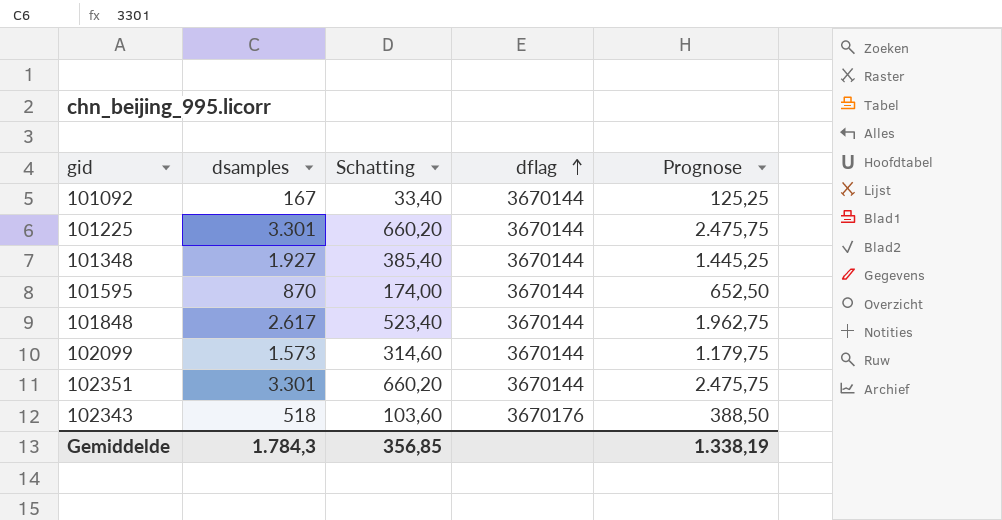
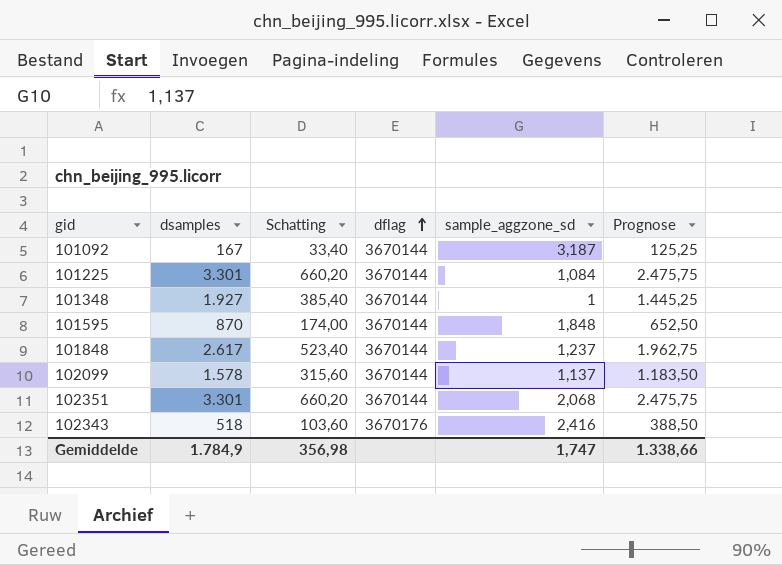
column sample_aggzone_sd | position: none -> 5
102099 | dsamples: 1.573 -> 1.578
102099 | Schatting: 314,60 -> 315,60
102099 | Prognose: 1.179,75 -> 1.183,50
Gemiddelde | dsamples: 1.784,3 -> 1.784,9
Gemiddelde | Schatting: 356,85 -> 356,98
Gemiddelde | Prognose: 1.338,19 -> 1.338,66

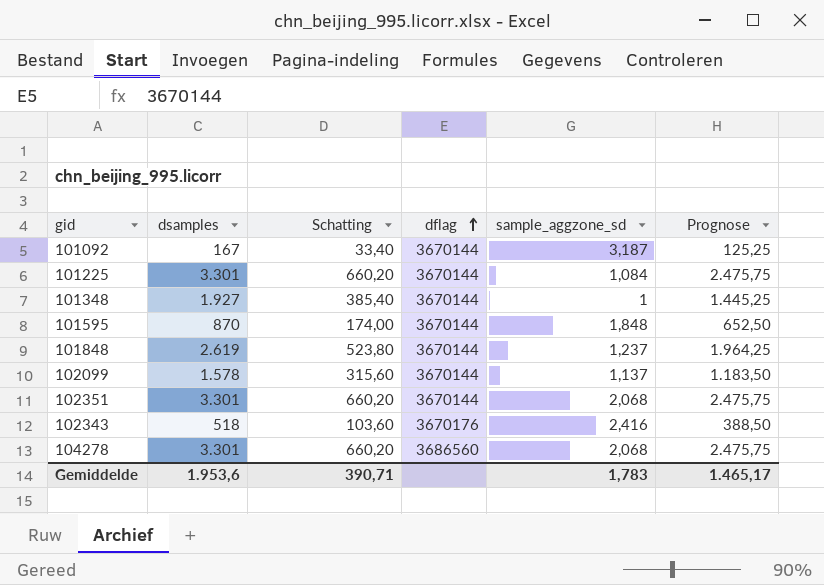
101848 | dsamples: 2.617 -> 2.619
101848 | Schatting: 523,40 -> 523,80
101848 | Prognose: 1.962,75 -> 1.964,25
row 104278: none -> 3.301 | 660,20 | 3686560 | 2,068 | 2.475,75
Gemiddelde | dsamples: 1.784,9 -> 1.953,6
Gemiddelde | Schatting: 356,98 -> 390,71
Gemiddelde | sample_aggzone_sd: 1,747 -> 1,783
Gemiddelde | Prognose: 1.338,66 -> 1.465,17

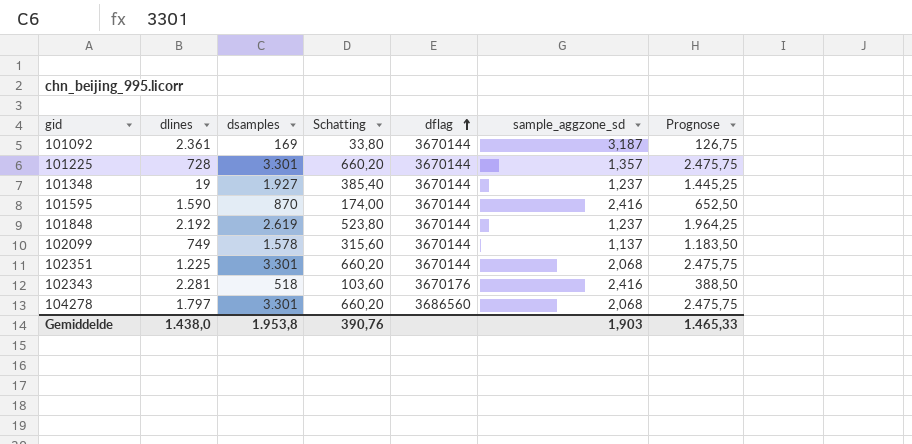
column dlines | position: none -> 2
101092 | dsamples: 167 -> 169
101092 | Schatting: 33,40 -> 33,80
101092 | Prognose: 125,25 -> 126,75
101225 | sample_aggzone_sd: 1,084 -> 1,357
101348 | sample_aggzone_sd: 1 -> 1,237
101595 | sample_aggzone_sd: 1,848 -> 2,416
Gemiddelde | dsamples: 1.953,6 -> 1.953,8
Gemiddelde | Schatting: 390,71 -> 390,76
Gemiddelde | sample_aggzone_sd: 1,783 -> 1,903
Gemiddelde | Prognose: 1.465,17 -> 1.465,33

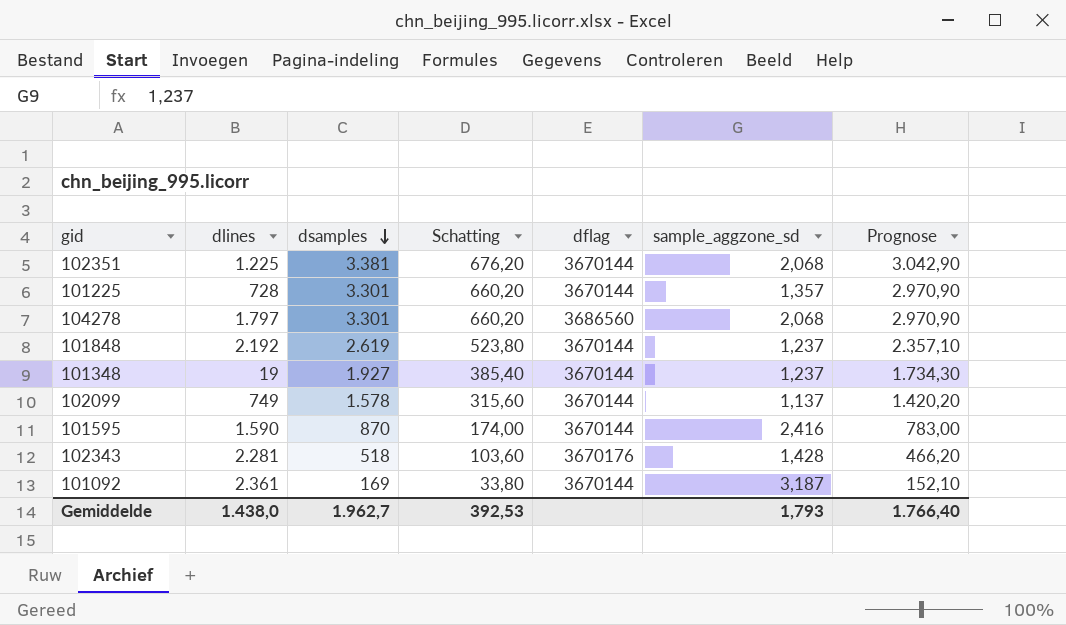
row order: dflag ascending -> dsamples descending
column Prognose | formula: [dsamples] * 0,75 -> [dsamples] * 0,9
102351 | dsamples: 3.301 -> 3.381
102351 | Schatting: 660,20 -> 676,20
102343 | sample_aggzone_sd: 2,416 -> 1,428
Gemiddelde | dsamples: 1.953,8 -> 1.962,7
Gemiddelde | Schatting: 390,76 -> 392,53
Gemiddelde | sample_aggzone_sd: 1,903 -> 1,793
Gemiddelde | Prognose: 1.465,33 -> 1.766,40

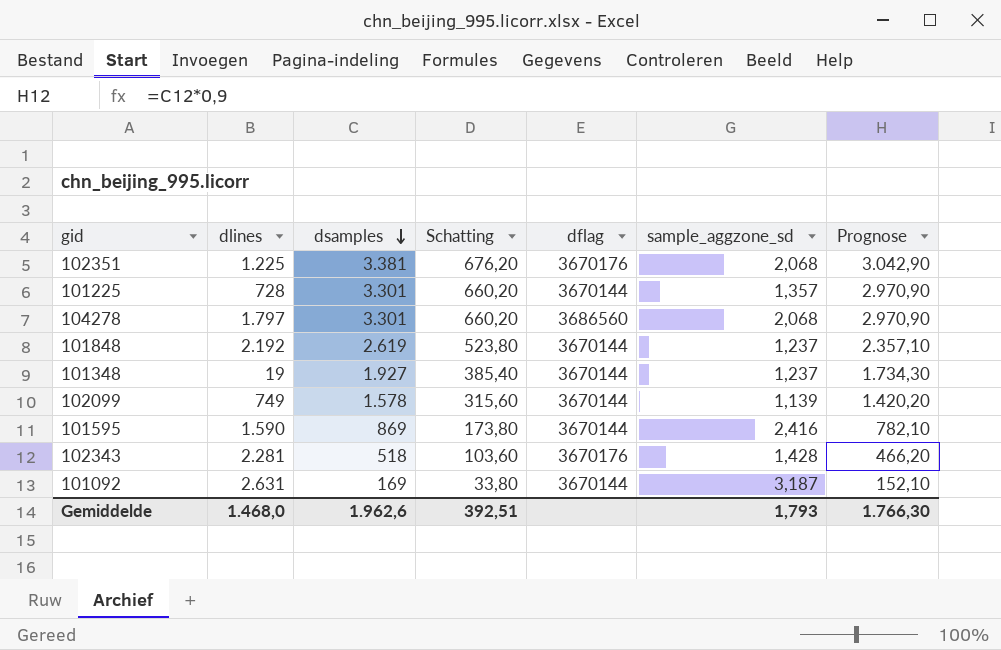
102351 | dflag: 3670144 -> 3670176
102099 | sample_aggzone_sd: 1,137 -> 1,139
101595 | dsamples: 870 -> 869
101595 | Schatting: 174,00 -> 173,80
101595 | Prognose: 783,00 -> 782,10
101092 | dlines: 2.361 -> 2.631
Gemiddelde | dlines: 1.438,0 -> 1.468,0
Gemiddelde | dsamples: 1.962,7 -> 1.962,6
Gemiddelde | Schatting: 392,53 -> 392,51
Gemiddelde | Prognose: 1.766,40 -> 1.766,30

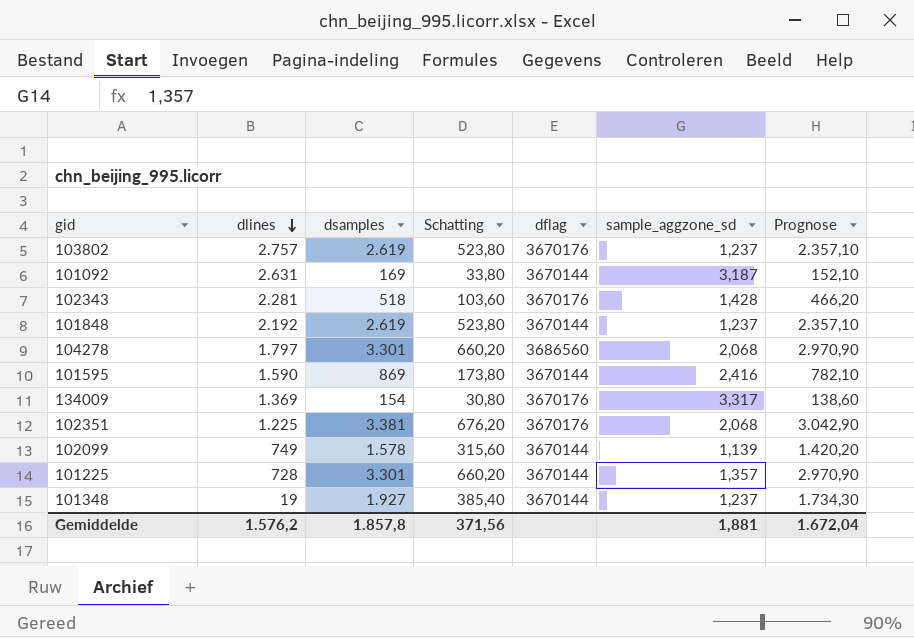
row order: dsamples descending -> dlines descending
row 103802: none -> 2.757 | 2.619 | 523,80 | 3670176 | 1,237 | 2.357,10
row 134009: none -> 1.369 | 154 | 30,80 | 3670176 | 3,317 | 138,60
Gemiddelde | dlines: 1.468,0 -> 1.576,2
Gemiddelde | dsamples: 1.962,6 -> 1.857,8
Gemiddelde | Schatting: 392,51 -> 371,56
Gemiddelde | sample_aggzone_sd: 1,793 -> 1,881
Gemiddelde | Prognose: 1.766,30 -> 1.672,04

